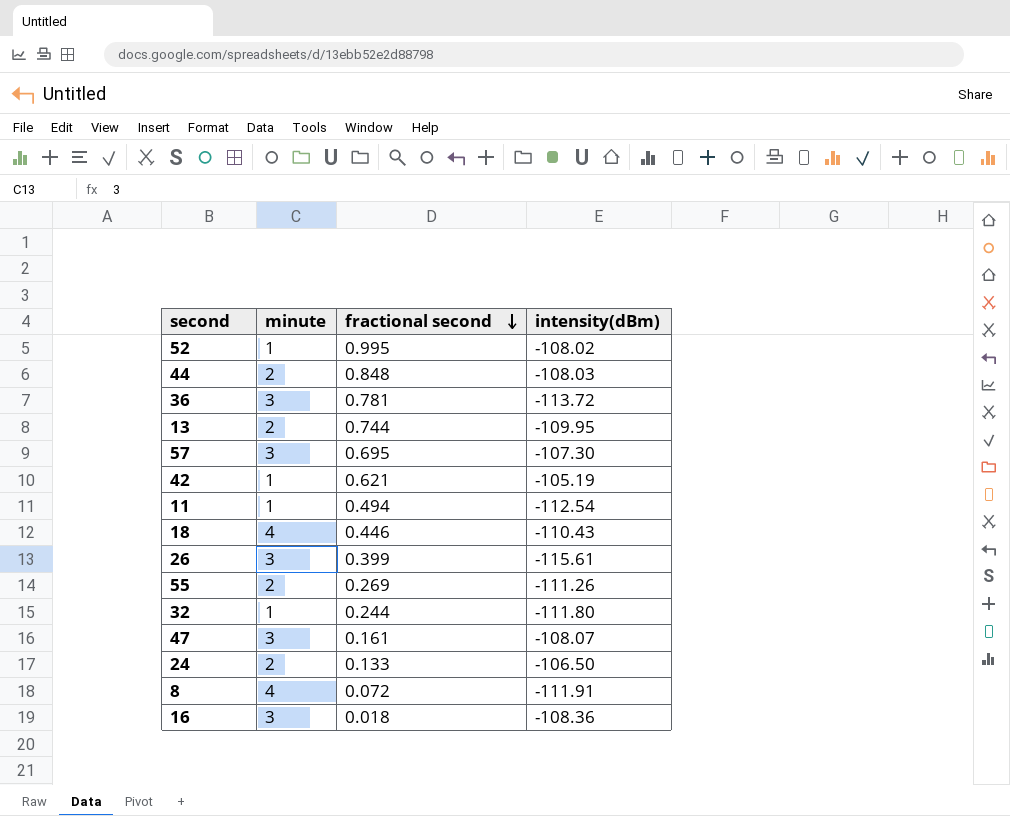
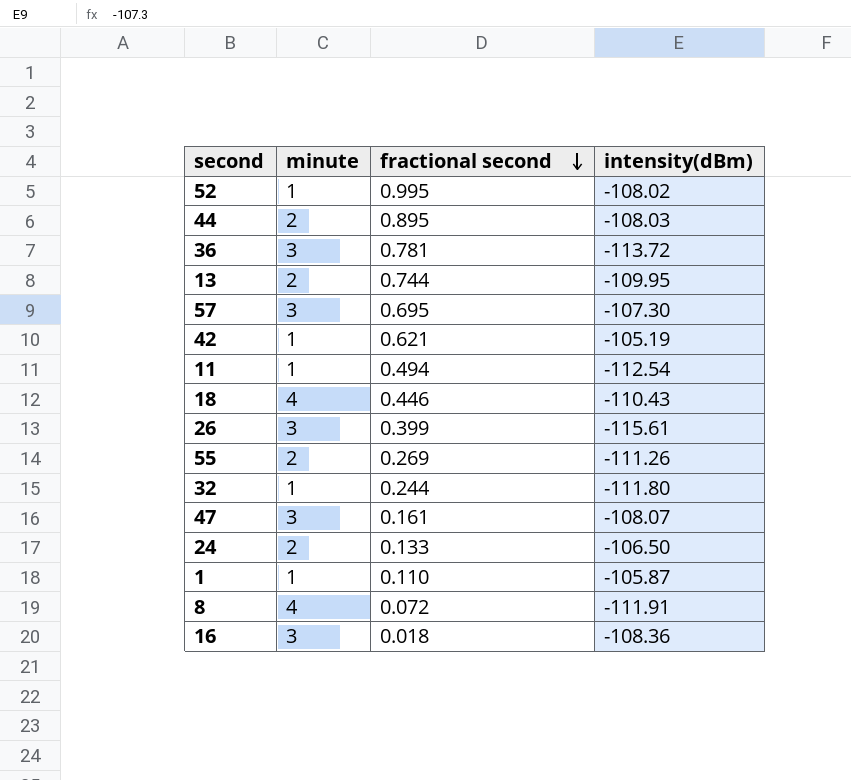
44 | fractional second: 0.848 -> 0.895
row 1: none -> 1 | 0.110 | -105.87

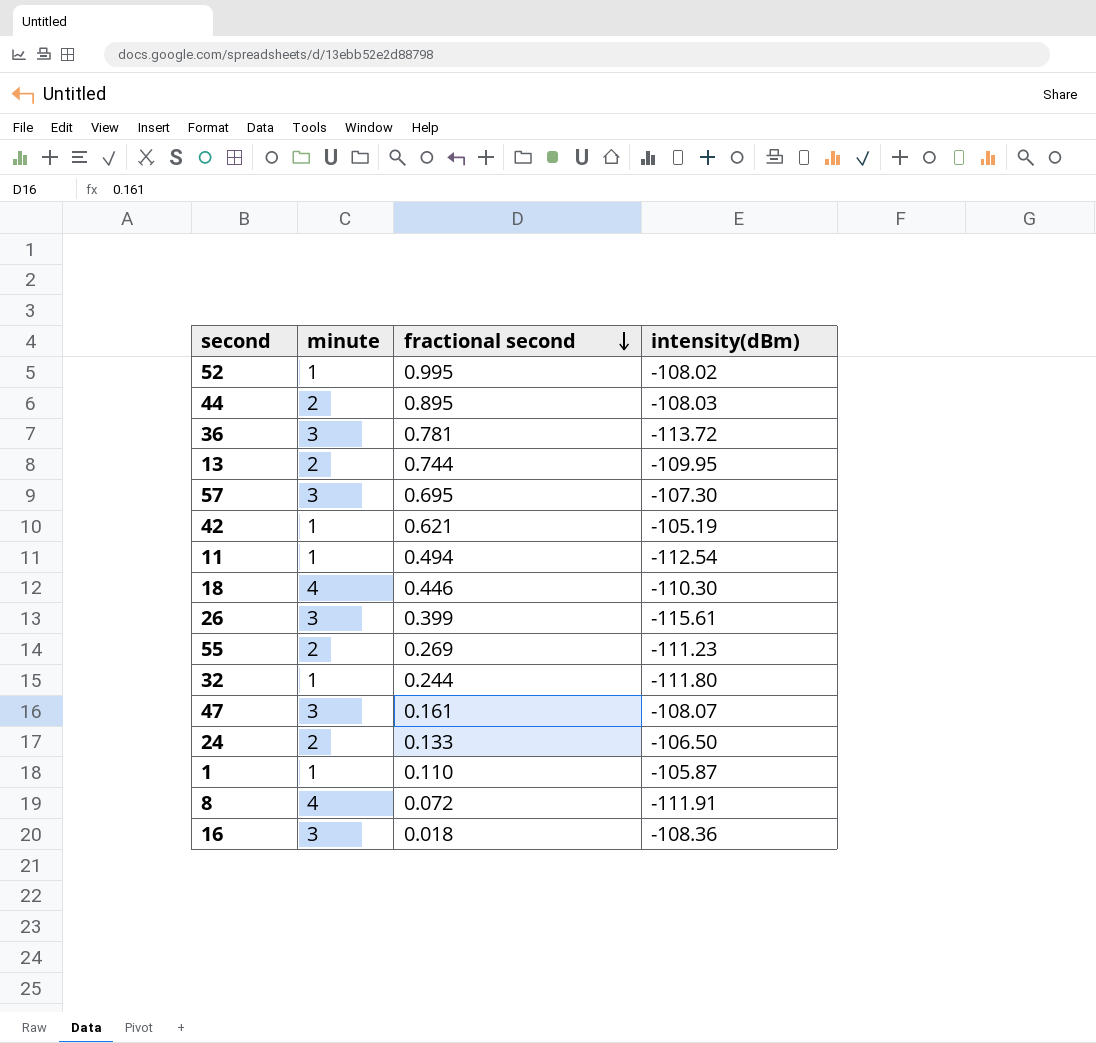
18 | intensity(dBm): -110.43 -> -110.30
55 | intensity(dBm): -111.26 -> -111.23

